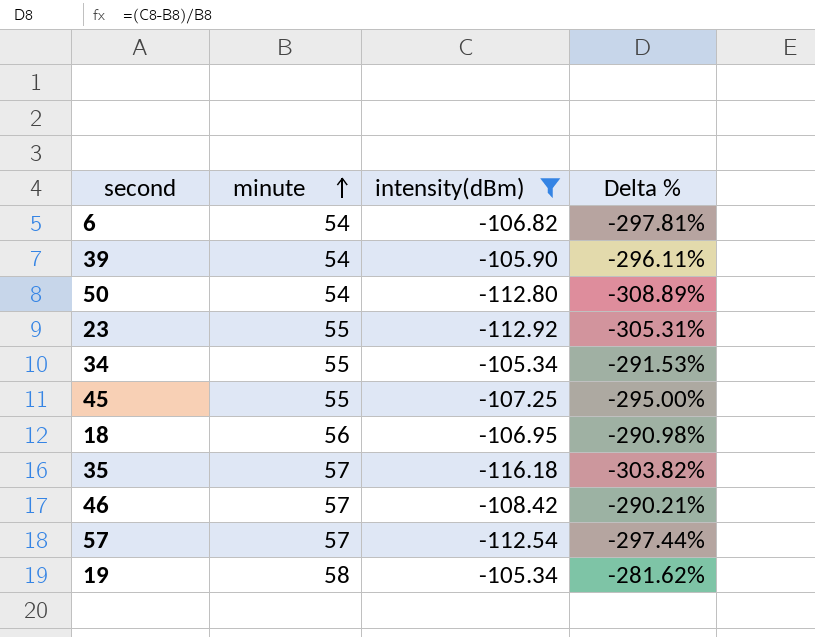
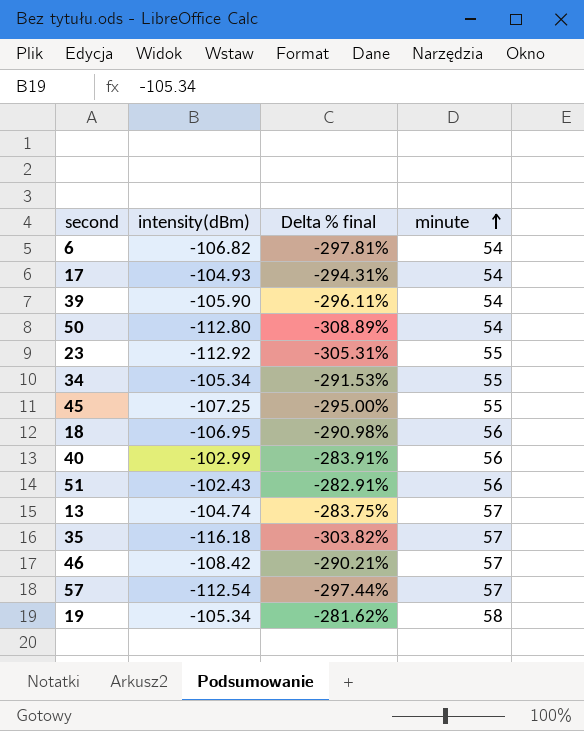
filter: intensity(dBm) <= -105.34 -> none
column name: Delta % -> Delta % final
column minute | position: 2 -> 4

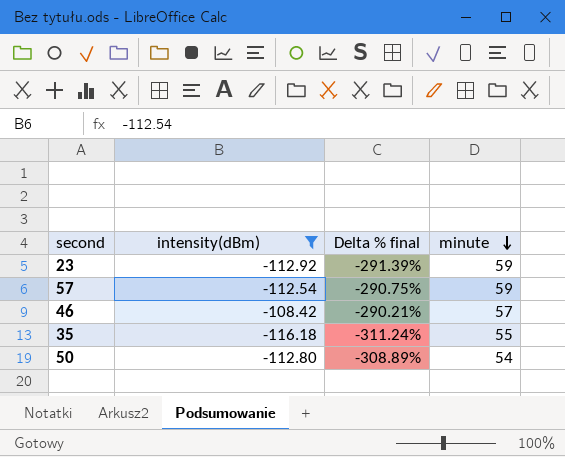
filter: none -> intensity(dBm) <= -108.42
row order: minute ascending -> minute descending
23 | Delta % final: -305.31% -> -291.39%
23 | minute: 55 -> 59
57 | Delta % final: -297.44% -> -290.75%
57 | minute: 57 -> 59
35 | Delta % final: -303.82% -> -311.24%
35 | minute: 57 -> 55

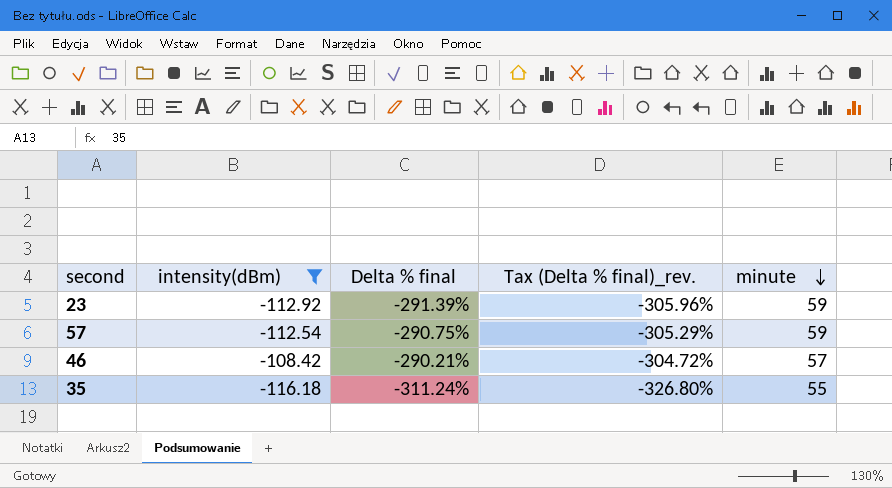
column Tax (Delta % final)_rev. | formula: none -> [Delta % final] * 1.05
row 50: -112.80 | -308.89% | 54 -> none

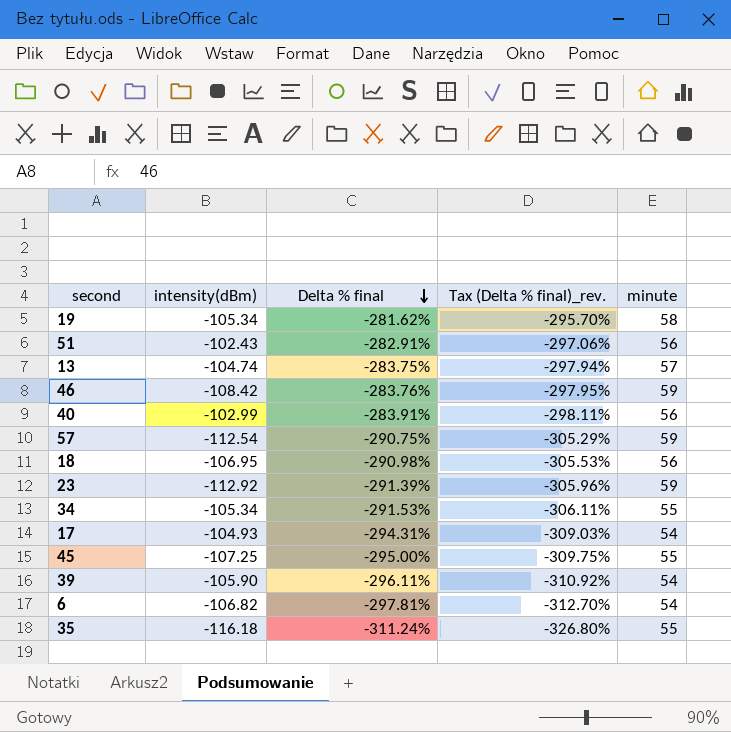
filter: intensity(dBm) <= -108.42 -> none
row order: minute descending -> Delta % final descending
46 | Delta % final: -290.21% -> -283.76%
46 | Tax (Delta % final)_rev.: -304.72% -> -297.95%
46 | minute: 57 -> 59

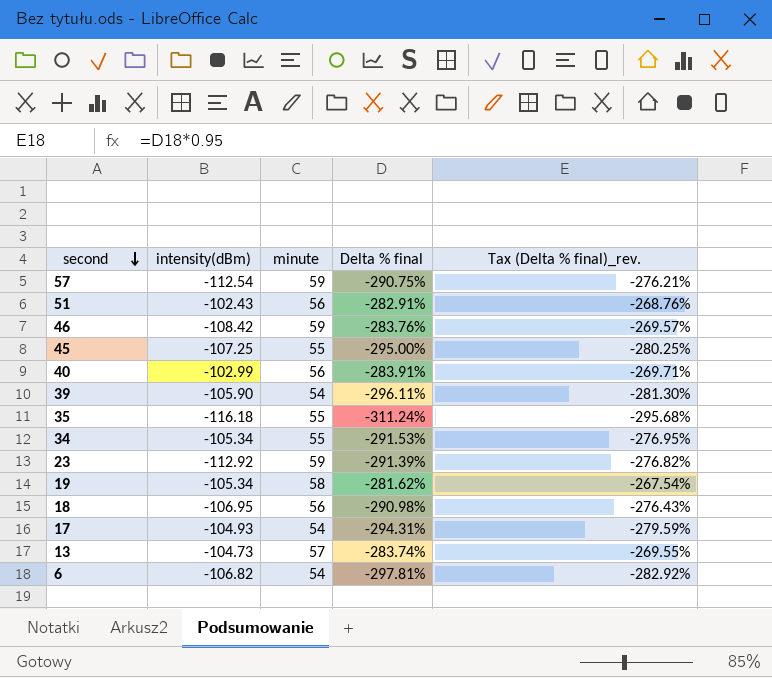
row order: Delta % final descending -> second descending
column minute | position: 5 -> 3
column Tax (Delta % final)_rev. | formula: [Delta % final] * 1.05 -> [Delta % final] * 0.95
13 | intensity(dBm): -104.74 -> -104.73
13 | Delta % final: -283.75% -> -283.74%

